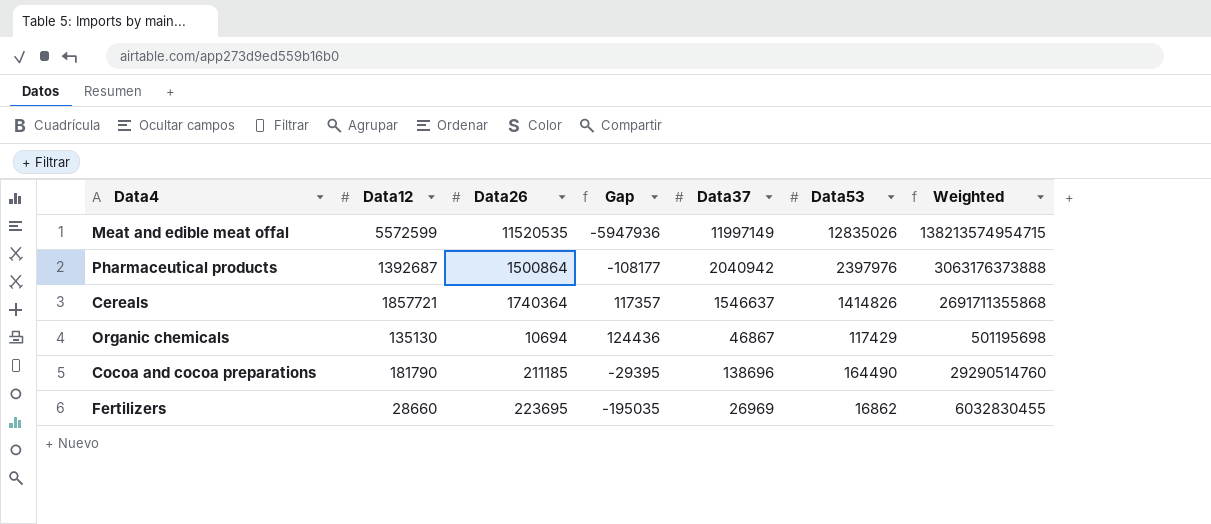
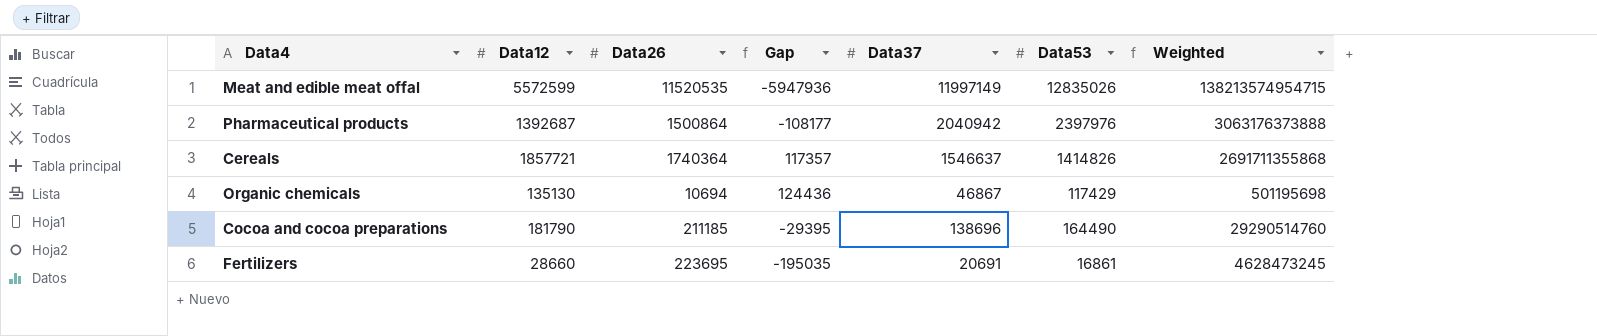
Fertilizers | Data37: 26969 -> 20691
Fertilizers | Data53: 16862 -> 16861
Fertilizers | Weighted: 6032830455 -> 4628473245

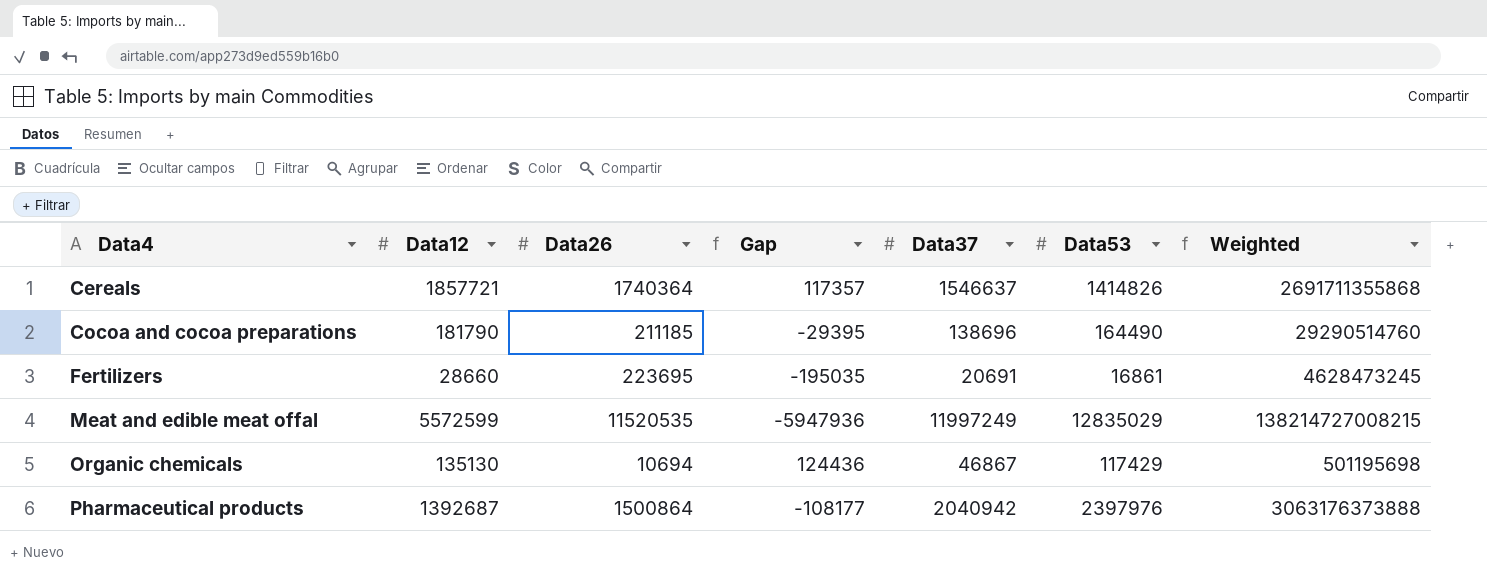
row order: none -> Data4 ascending
Meat and edible meat offal | Data37: 11997149 -> 11997249
Meat and edible meat offal | Data53: 12835026 -> 12835029
Meat and edible meat offal | Weighted: 138213574954715 -> 138214727008215

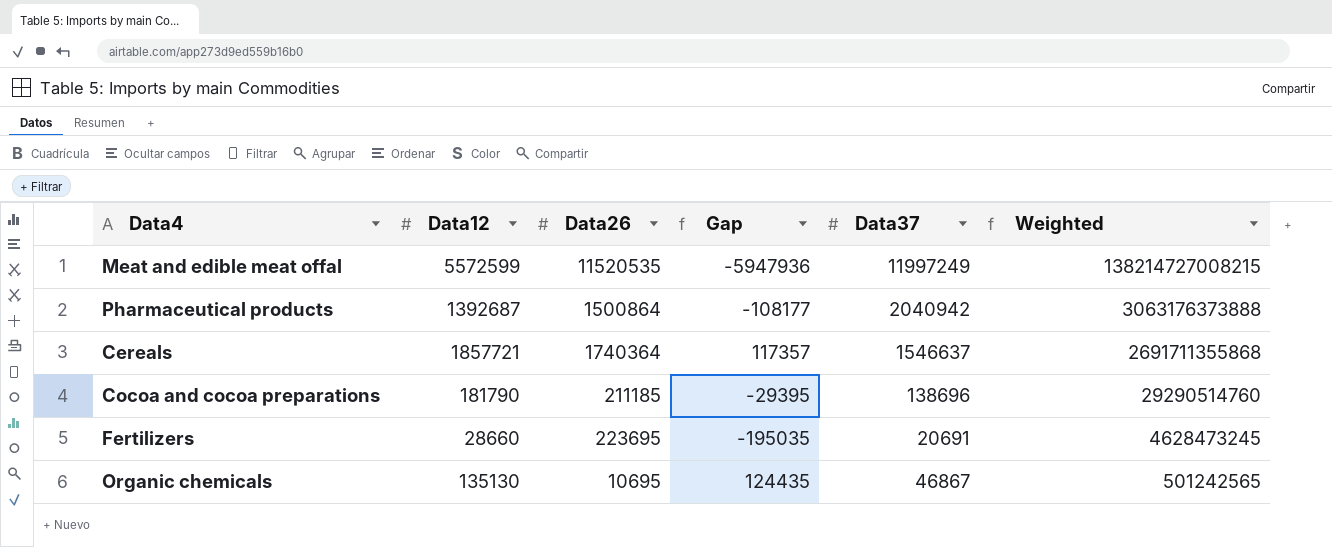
row order: Data4 ascending -> Weighted descending
column Data53 | position: 6 -> none
Organic chemicals | Data26: 10694 -> 10695
Organic chemicals | Gap: 124436 -> 124435
Organic chemicals | Weighted: 501195698 -> 501242565

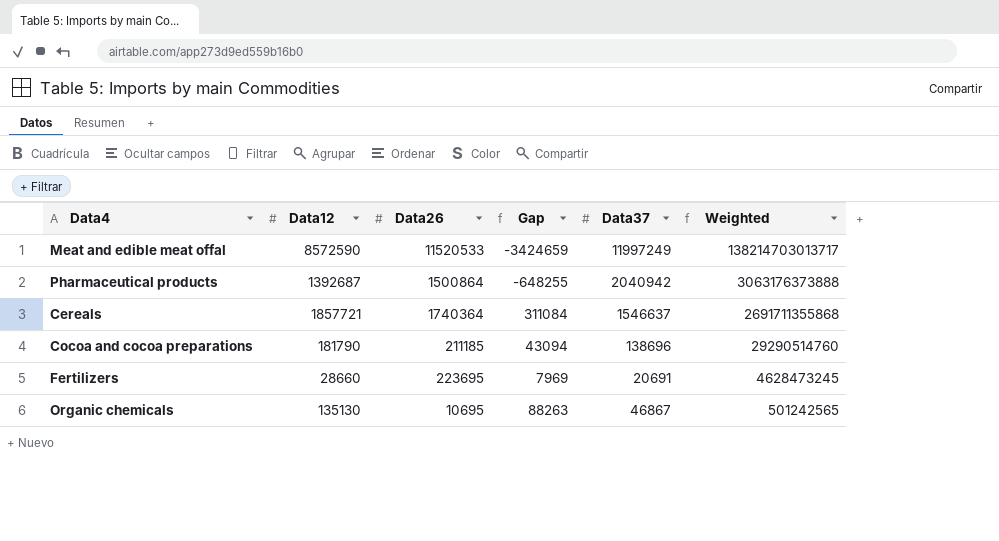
column Gap | formula: [Data12] - [Data26] -> [Data12] - [Data37]
Meat and edible meat offal | Data12: 5572599 -> 8572590
Meat and edible meat offal | Data26: 11520535 -> 11520533
Meat and edible meat offal | Weighted: 138214727008215 -> 138214703013717

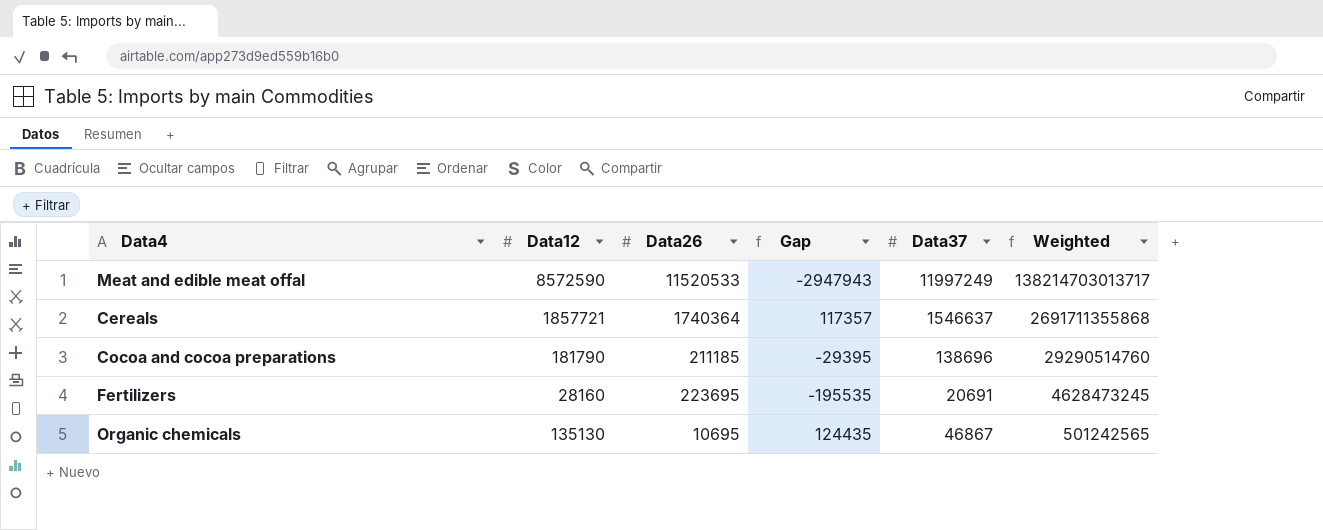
column Gap | formula: [Data12] - [Data37] -> [Data12] - [Data26]
row Pharmaceutical products: 1392687 | 1500864 | -648255 | 2040942 | 3063176373888 -> none
Fertilizers | Data12: 28660 -> 28160

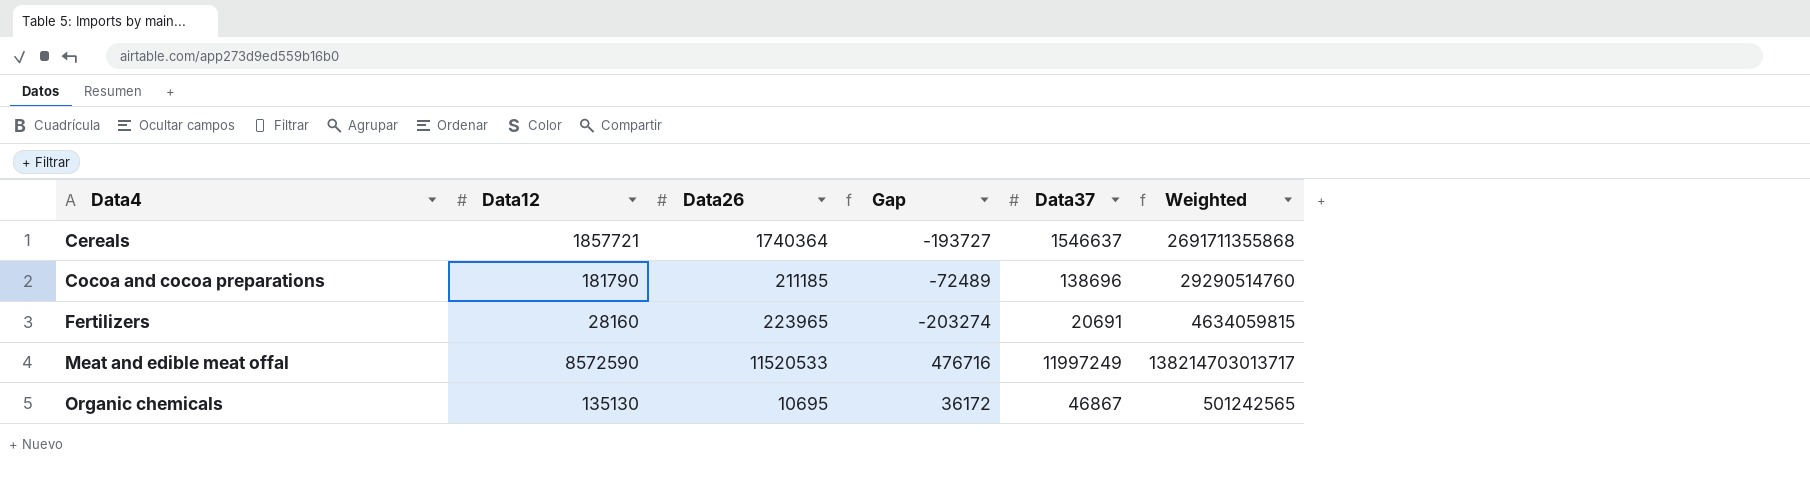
row order: Weighted descending -> Data4 ascending
column Gap | formula: [Data12] - [Data26] -> [Data37] - [Data26]
Fertilizers | Data26: 223695 -> 223965
Fertilizers | Weighted: 4628473245 -> 4634059815

